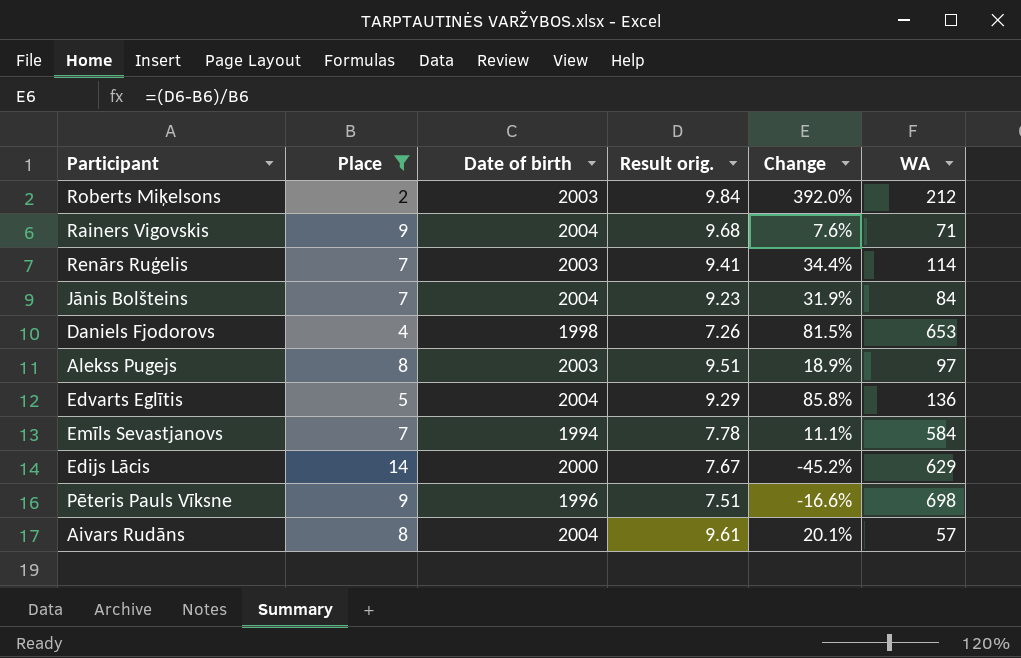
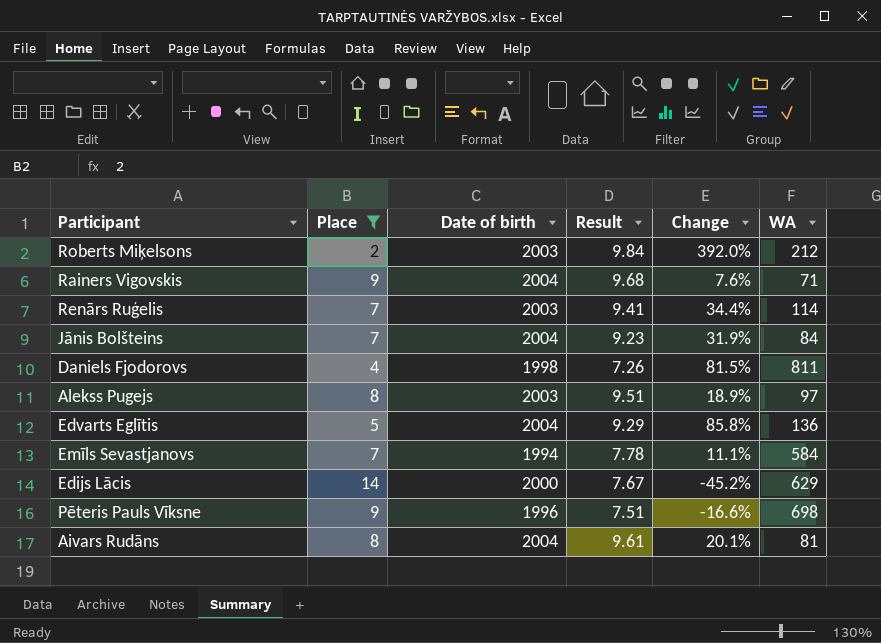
column name: Result orig. -> Result
Daniels Fjodorovs | WA: 653 -> 811
Aivars Rudāns | WA: 57 -> 81

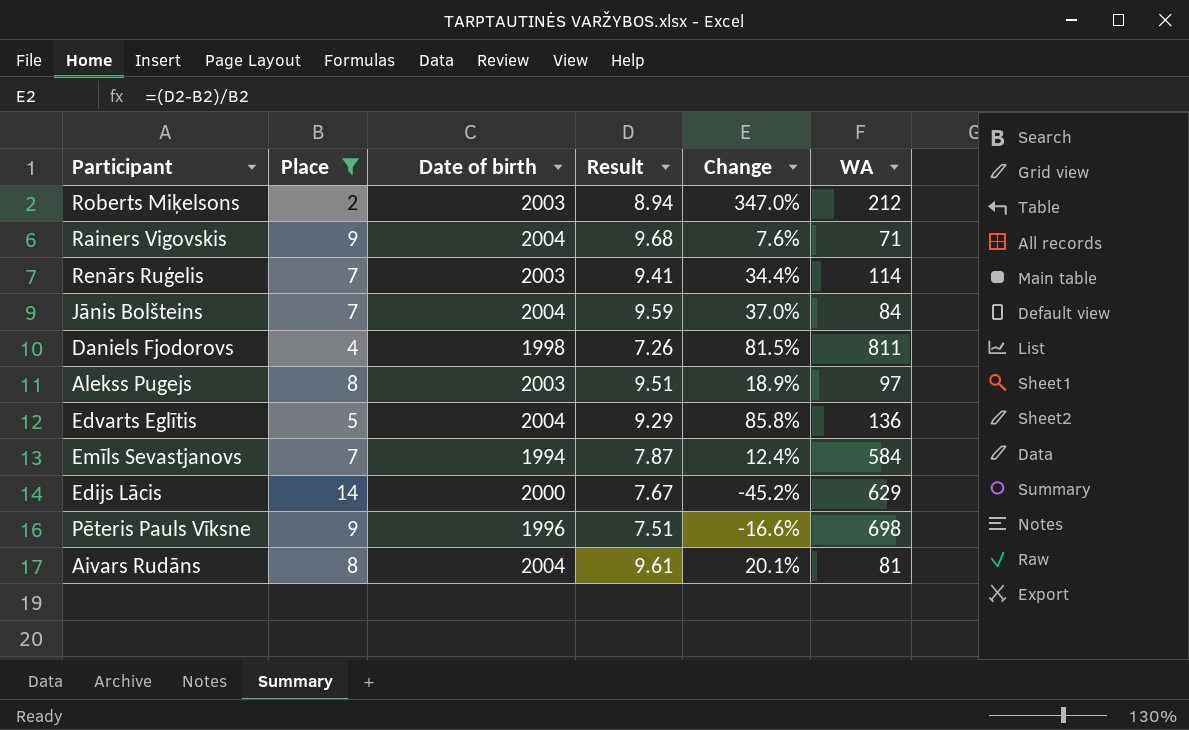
Roberts Miķelsons | Result: 9.84 -> 8.94
Roberts Miķelsons | Change: 392.0% -> 347.0%
Jānis Bolšteins | Result: 9.23 -> 9.59
Jānis Bolšteins | Change: 31.9% -> 37.0%
Emīls Sevastjanovs | Result: 7.78 -> 7.87
Emīls Sevastjanovs | Change: 11.1% -> 12.4%

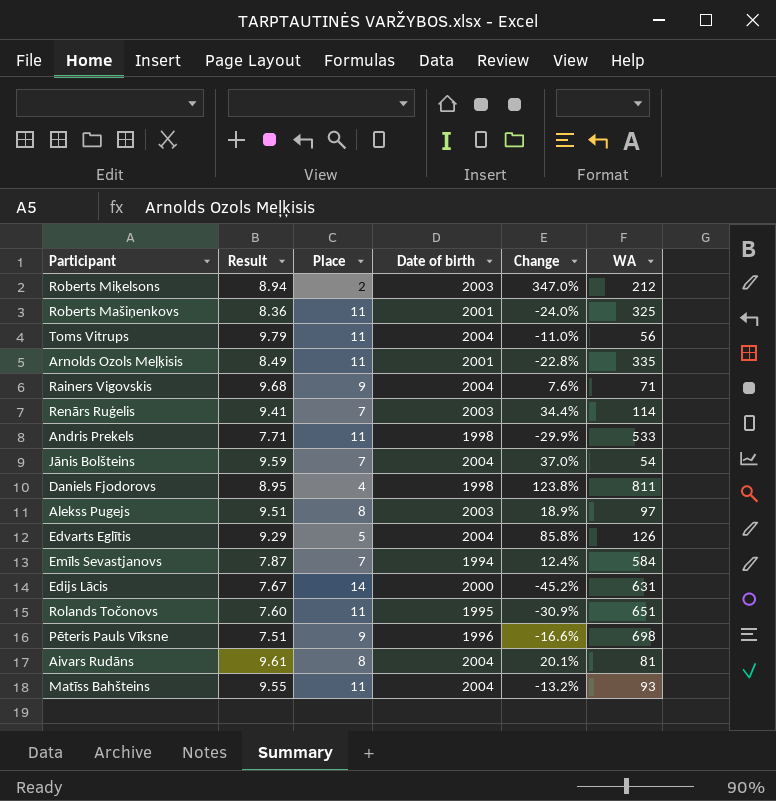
filter: Place != 11 -> none
column Result | position: 4 -> 2
Jānis Bolšteins | WA: 84 -> 54
Daniels Fjodorovs | Result: 7.26 -> 8.95
Daniels Fjodorovs | Change: 81.5% -> 123.8%
Edvarts Eglītis | WA: 136 -> 126
Edijs Lācis | WA: 629 -> 631

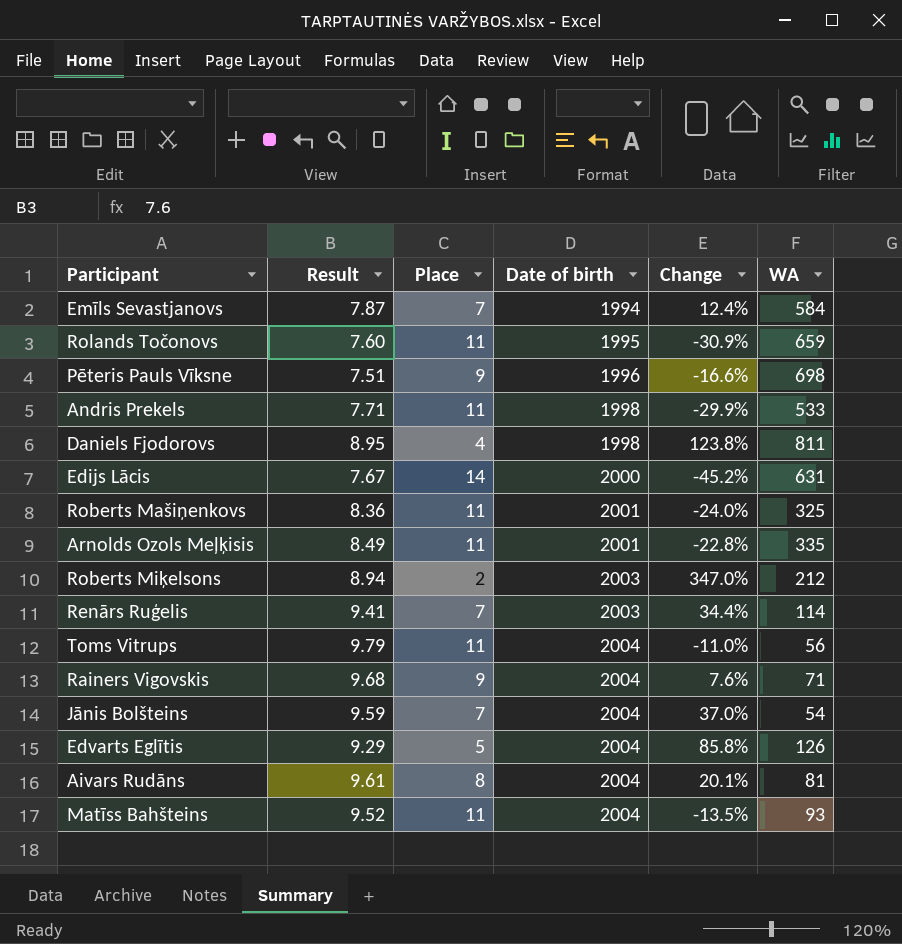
row order: none -> Date of birth ascending
row Alekss Pugejs: 9.51 | 8 | 2003 | 18.9% | 97 -> none
Rolands Točonovs | WA: 651 -> 659
Matīss Bahšteins | Result: 9.55 -> 9.52
Matīss Bahšteins | Change: -13.2% -> -13.5%

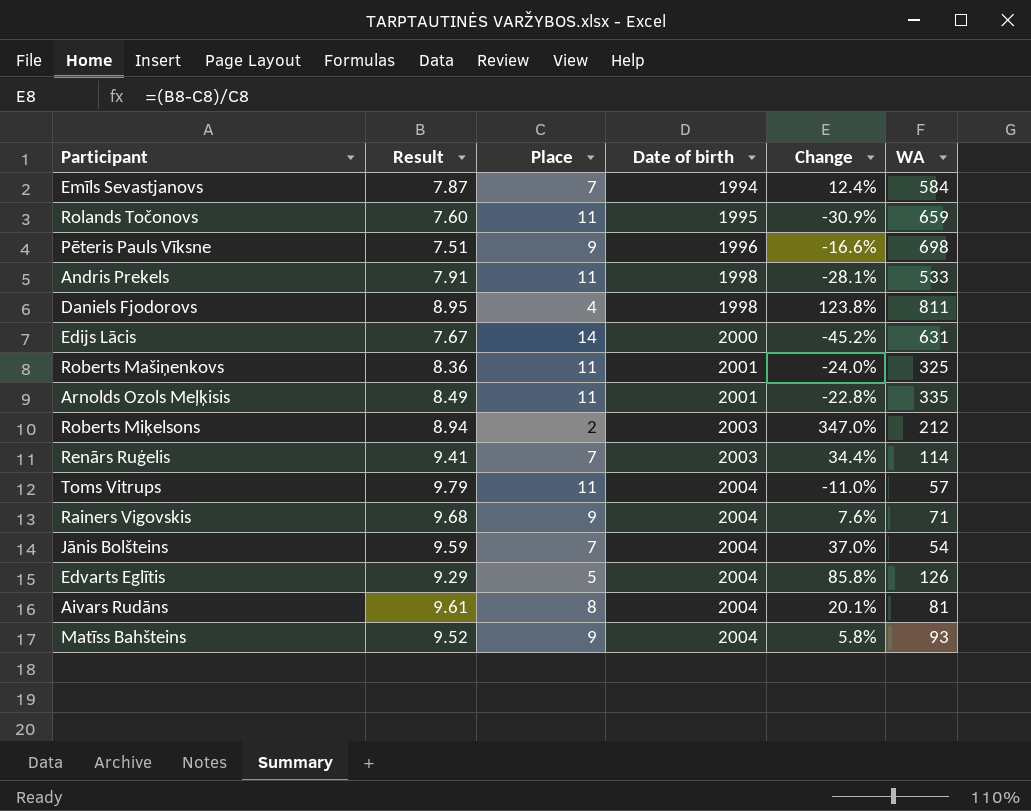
Andris Prekels | Result: 7.71 -> 7.91
Andris Prekels | Change: -29.9% -> -28.1%
Toms Vitrups | WA: 56 -> 57
Matīss Bahšteins | Place: 11 -> 9
Matīss Bahšteins | Change: -13.5% -> 5.8%

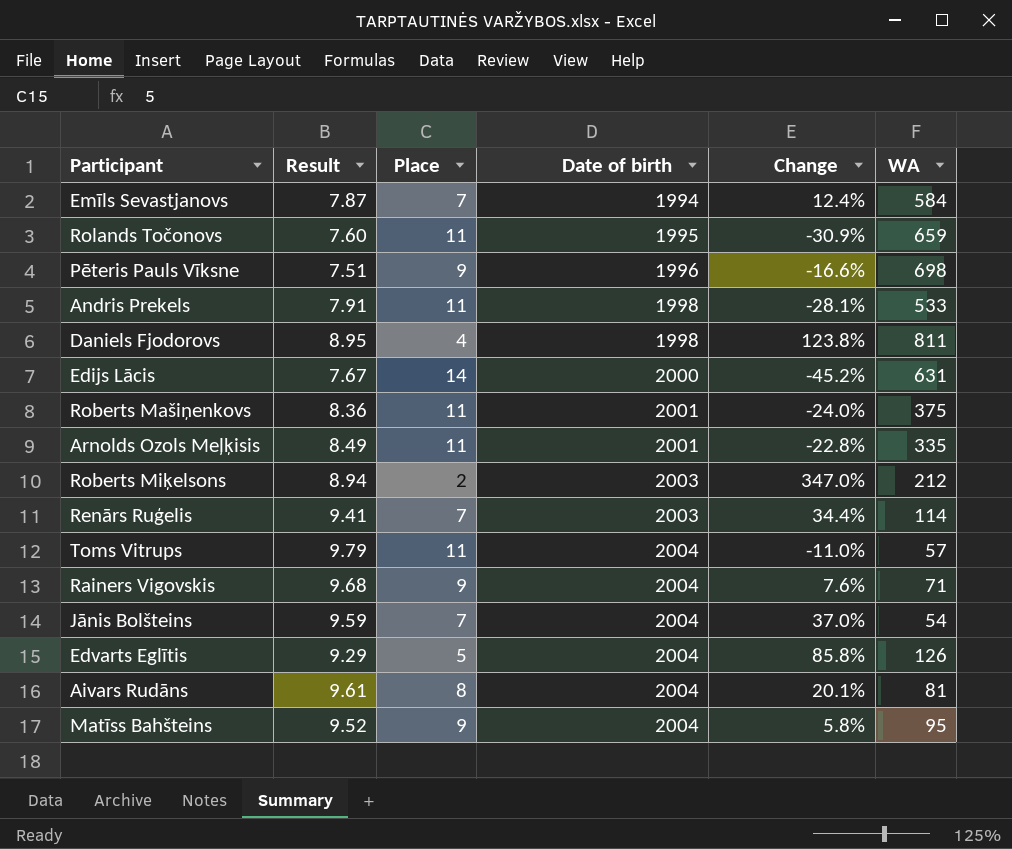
Roberts Mašiņenkovs | WA: 325 -> 375
Matīss Bahšteins | WA: 93 -> 95

